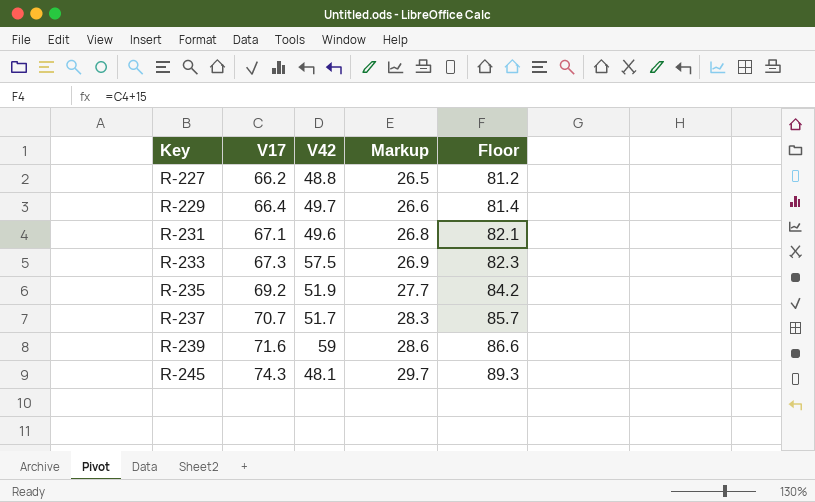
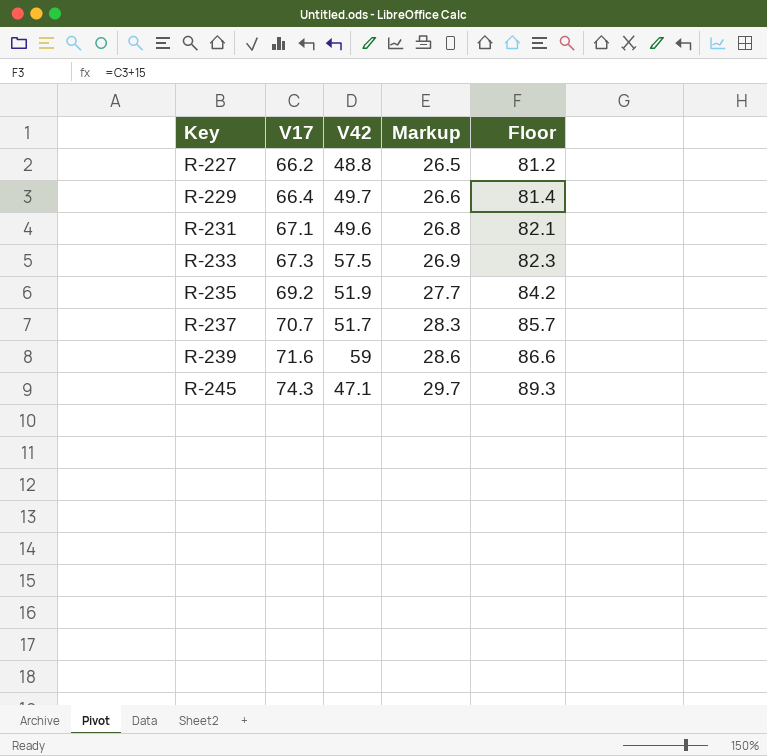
R-245 | V42: 48.1 -> 47.1

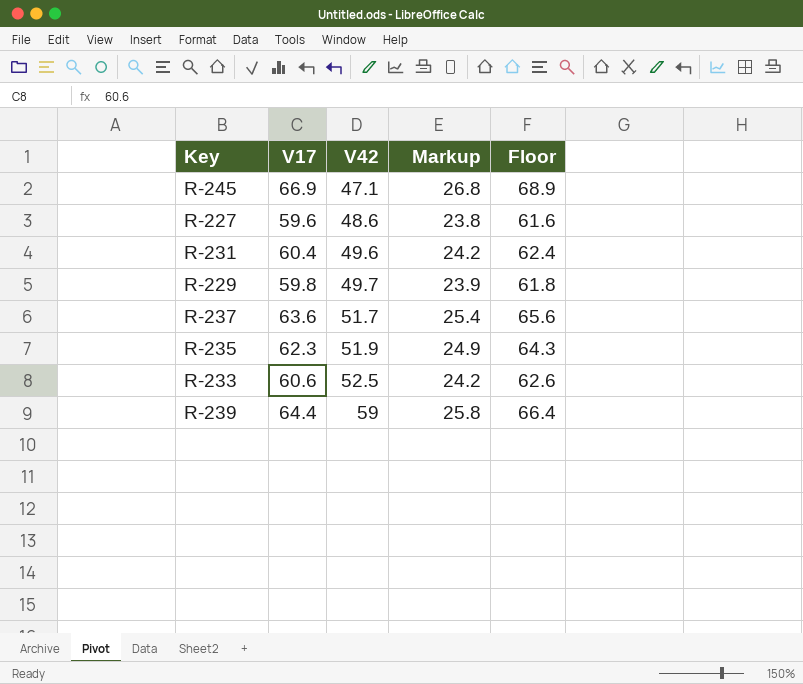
row order: Key ascending -> V42 ascending
column Floor | formula: [V17] + 15 -> [V17] + 2
R-245 | V17: 74.3 -> 66.9
R-245 | Markup: 29.7 -> 26.8
R-227 | V17: 66.2 -> 59.6
R-227 | V42: 48.8 -> 48.6
R-227 | Markup: 26.5 -> 23.8
R-231 | V17: 67.1 -> 60.4
R-231 | Markup: 26.8 -> 24.2
R-229 | V17: 66.4 -> 59.8
R-229 | Markup: 26.6 -> 23.9
R-237 | V17: 70.7 -> 63.6
R-237 | Markup: 28.3 -> 25.4
R-235 | V17: 69.2 -> 62.3
R-235 | Markup: 27.7 -> 24.9
R-233 | V17: 67.3 -> 60.6
R-233 | V42: 57.5 -> 52.5
R-233 | Markup: 26.9 -> 24.2
R-239 | V17: 71.6 -> 64.4
R-239 | Markup: 28.6 -> 25.8

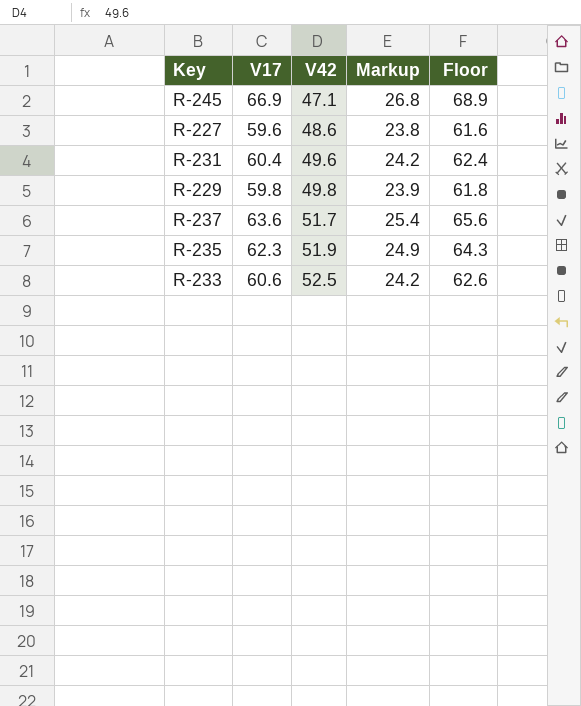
row R-239: 64.4 | 59 | 25.8 | 66.4 -> none
R-229 | V42: 49.7 -> 49.8

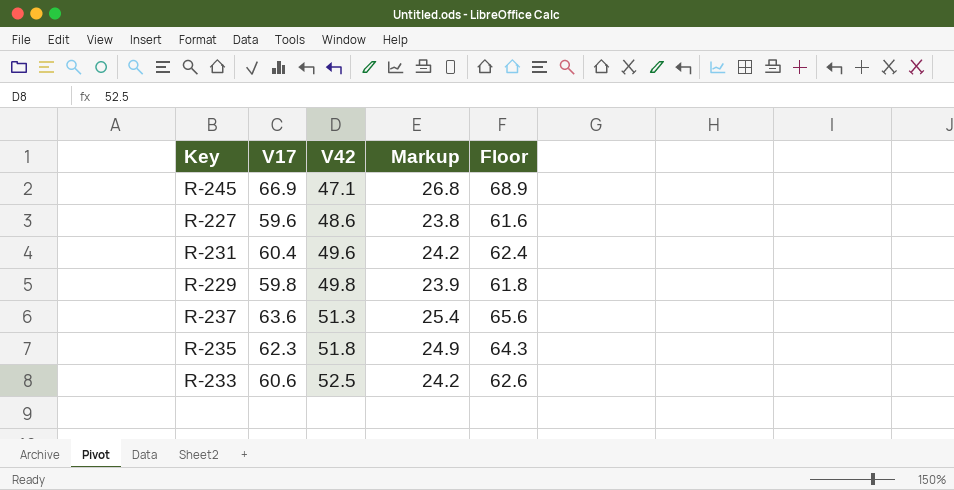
R-237 | V42: 51.7 -> 51.3
R-235 | V42: 51.9 -> 51.8

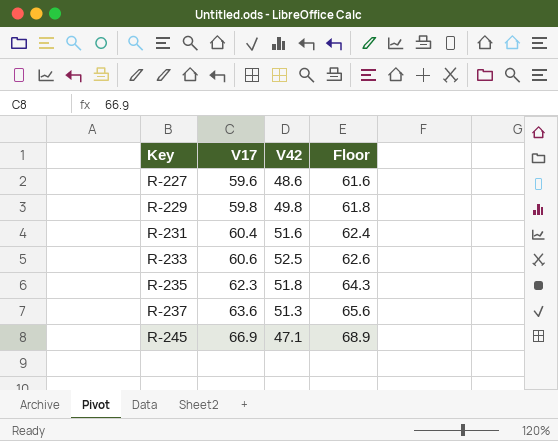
row order: V42 ascending -> Key ascending
column Markup | formula: [V17] * 0.4 -> none
R-231 | V42: 49.6 -> 51.6

